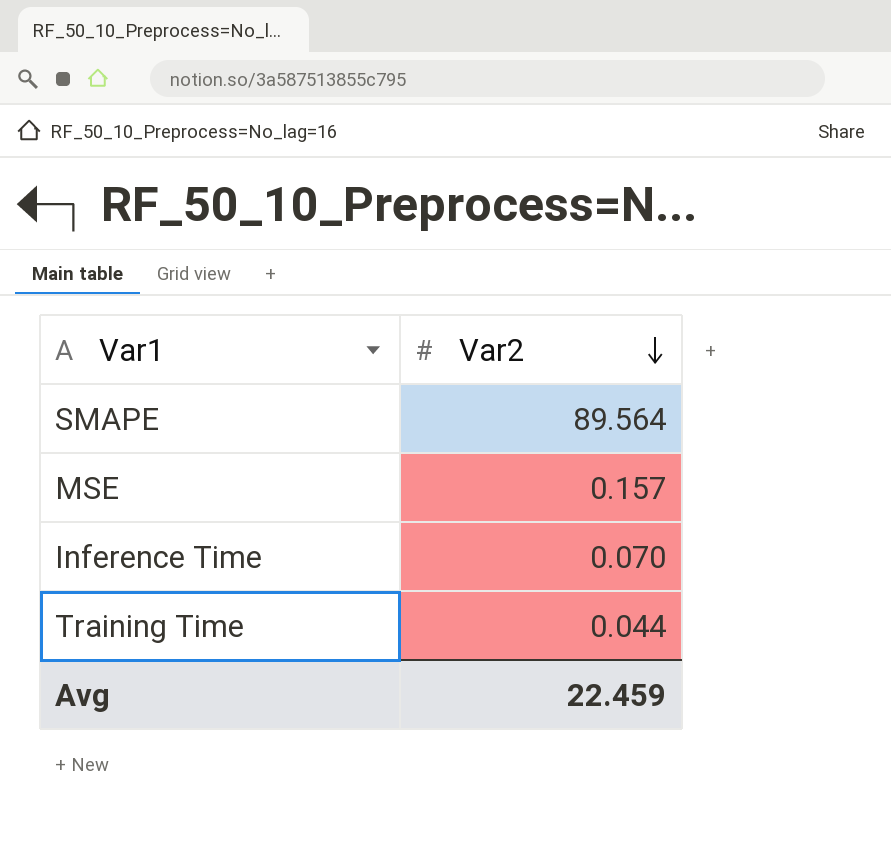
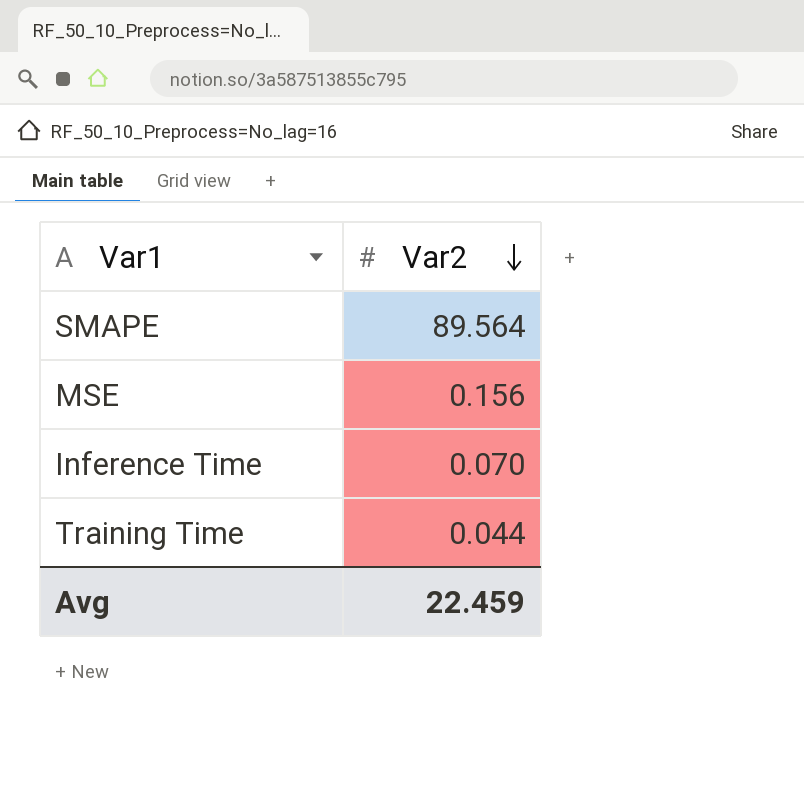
MSE | Var2: 0.157 -> 0.156

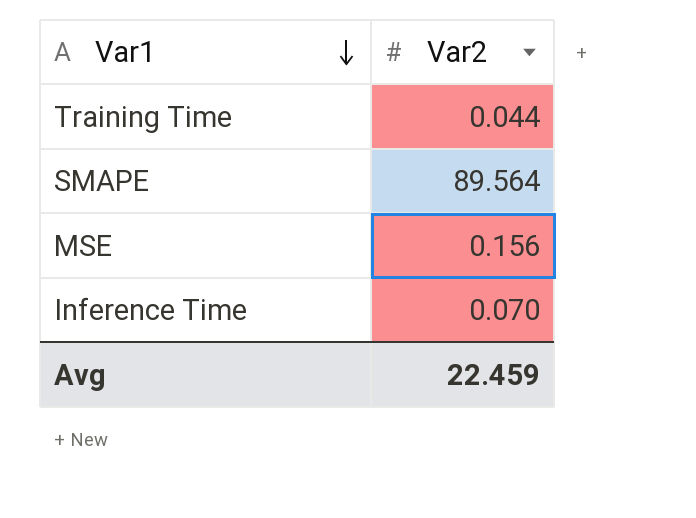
row order: Var2 descending -> Var1 descending

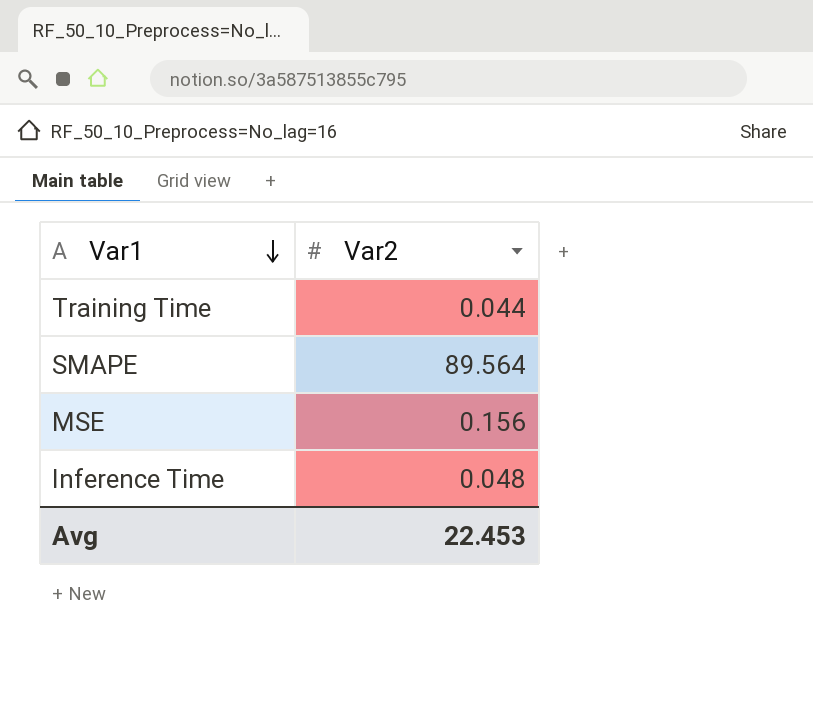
Inference Time | Var2: 0.070 -> 0.048
Avg | Var2: 22.459 -> 22.453

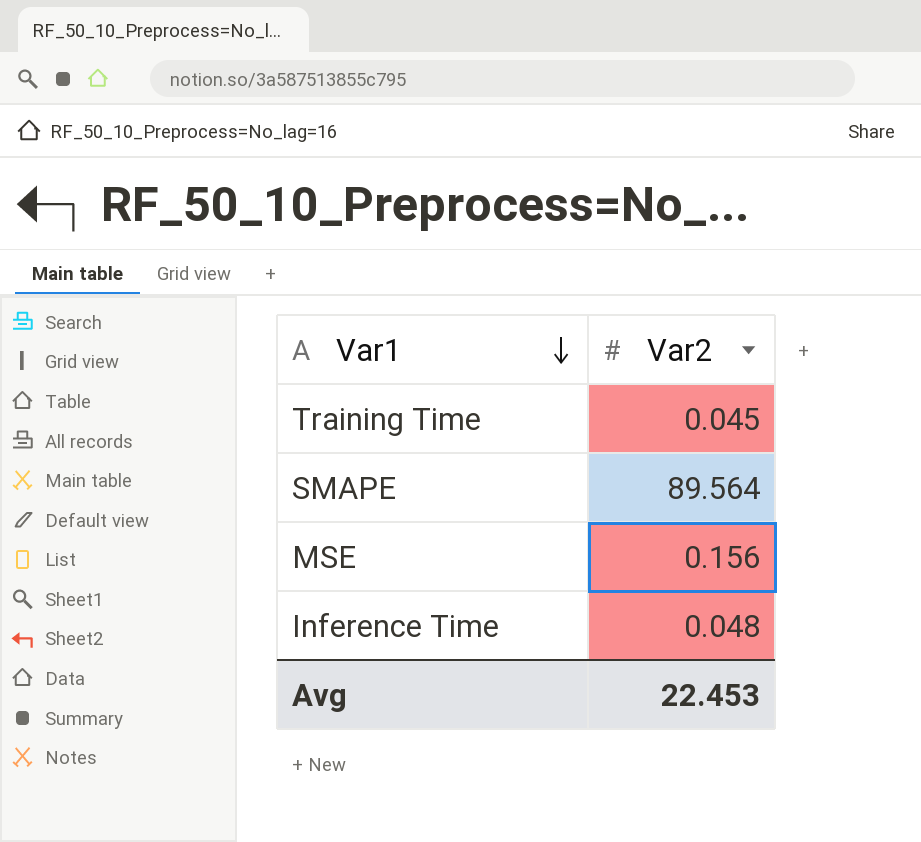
Training Time | Var2: 0.044 -> 0.045

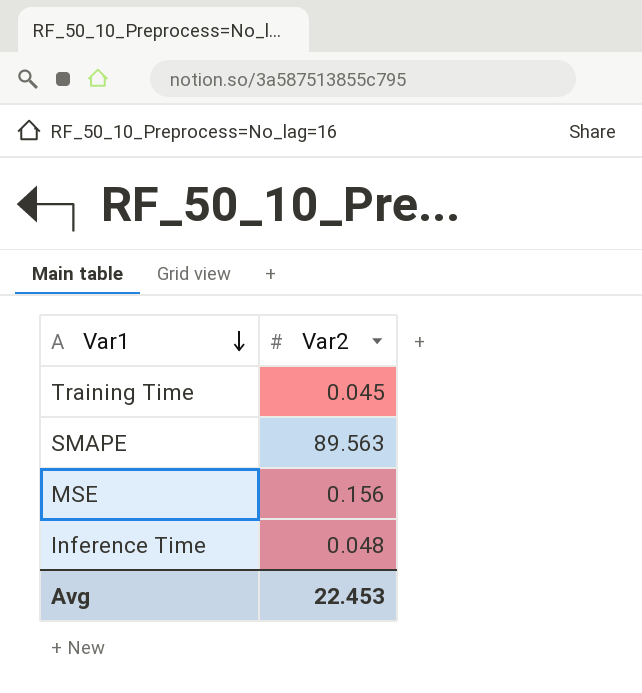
SMAPE | Var2: 89.564 -> 89.563

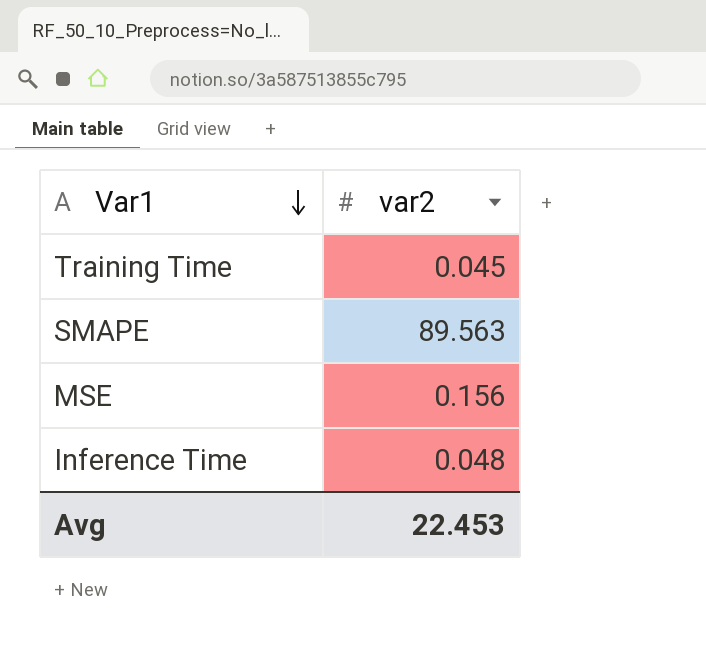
column name: Var2 -> var2

